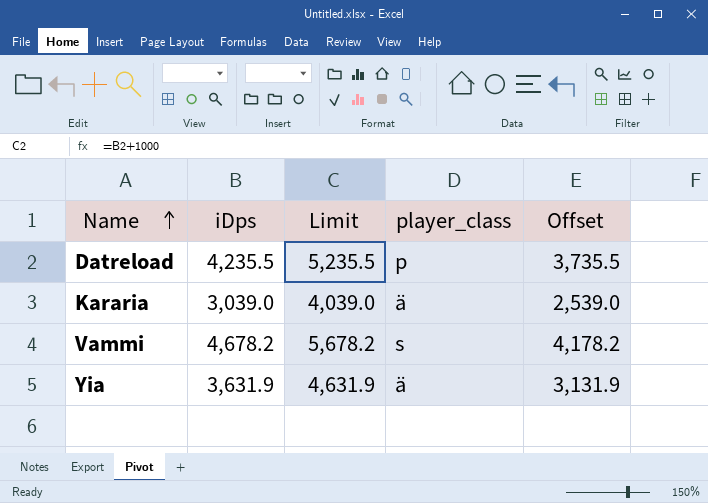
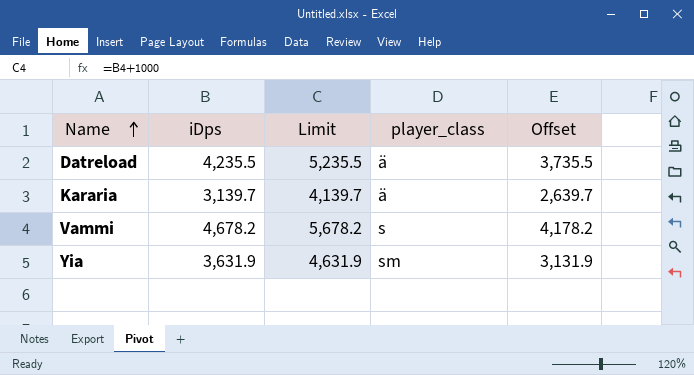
Datreload | player_class: p -> ä
Kararia | iDps: 3,039.0 -> 3,139.7
Kararia | Limit: 4,039.0 -> 4,139.7
Kararia | Offset: 2,539.0 -> 2,639.7
Yia | player_class: ä -> sm

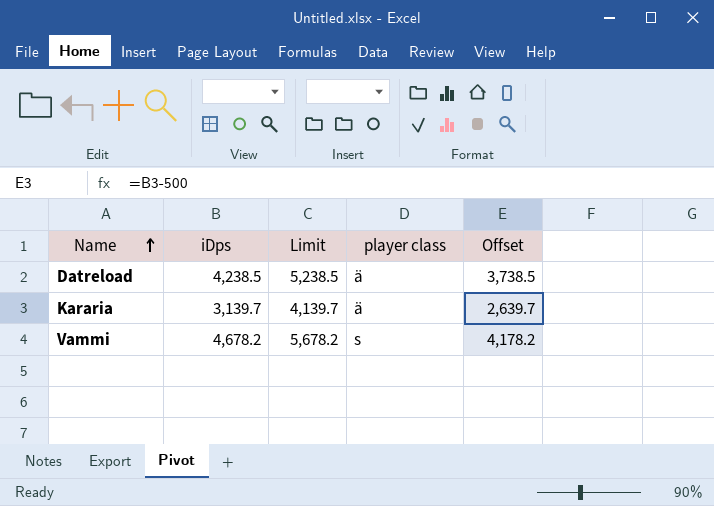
column name: player_class -> player class
row Yia: 3,631.9 | 4,631.9 | sm | 3,131.9 -> none
Datreload | iDps: 4,235.5 -> 4,238.5
Datreload | Limit: 5,235.5 -> 5,238.5
Datreload | Offset: 3,735.5 -> 3,738.5

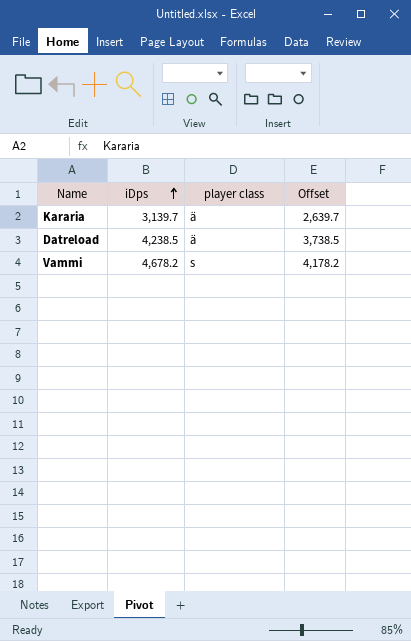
row order: Name ascending -> iDps ascending
column Limit | formula: [iDps] + 1000 -> none

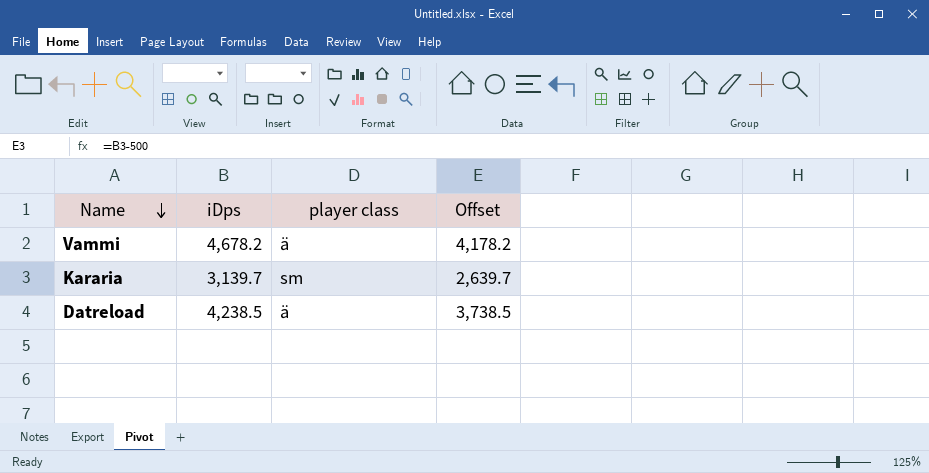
row order: iDps ascending -> Name descending
Vammi | player class: s -> ä
Kararia | player class: ä -> sm

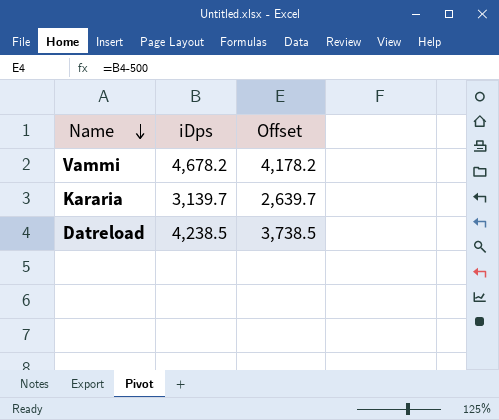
column player class | position: 3 -> none

